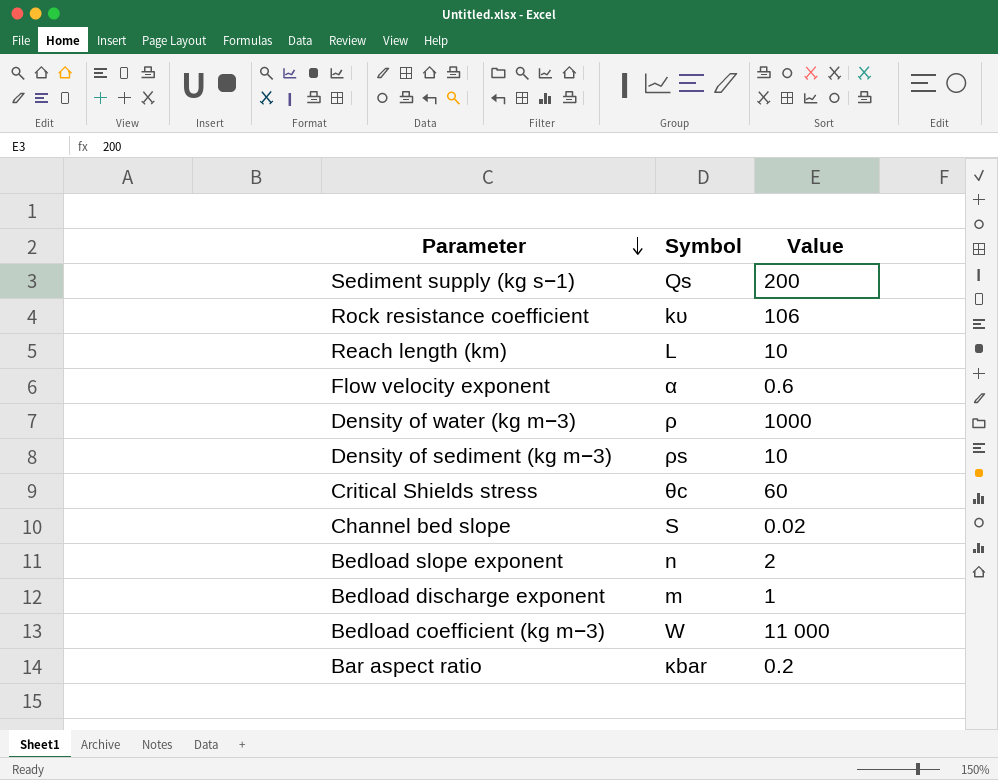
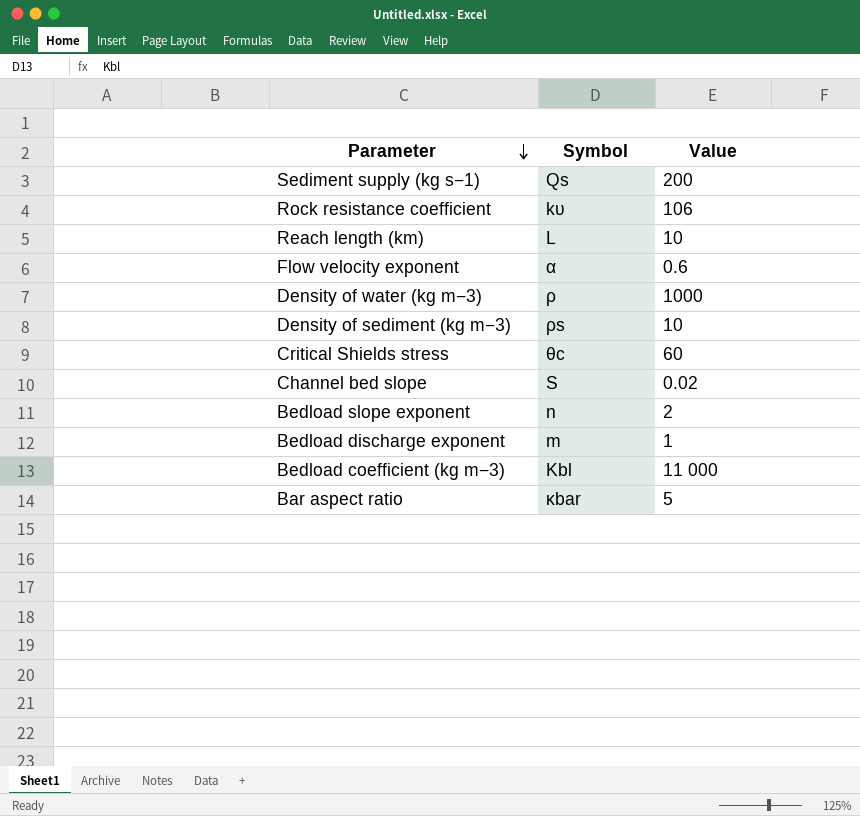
Bedload coefficient (kg m−3) | Symbol: W -> Kbl
Bar aspect ratio | Value: 0.2 -> 5

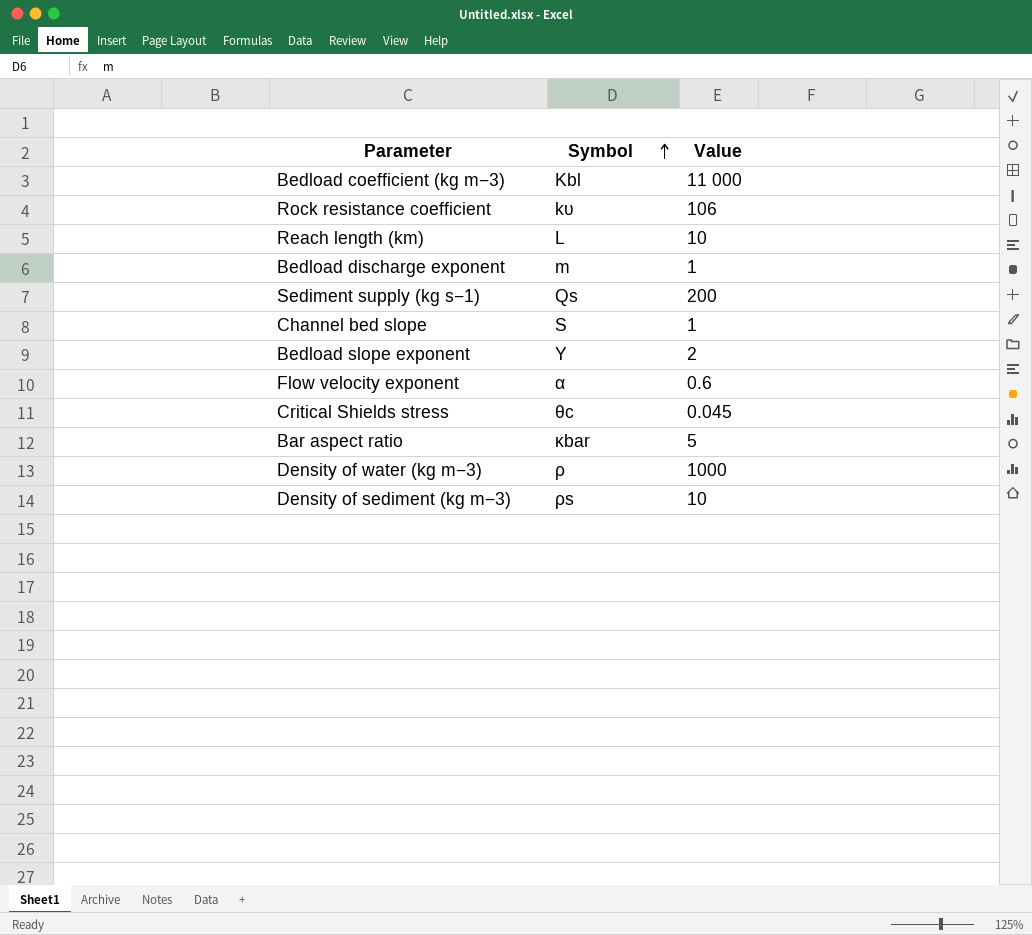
row order: Parameter descending -> Symbol ascending
Channel bed slope | Value: 0.02 -> 1
Bedload slope exponent | Symbol: n -> Y
Critical Shields stress | Value: 60 -> 0.045

